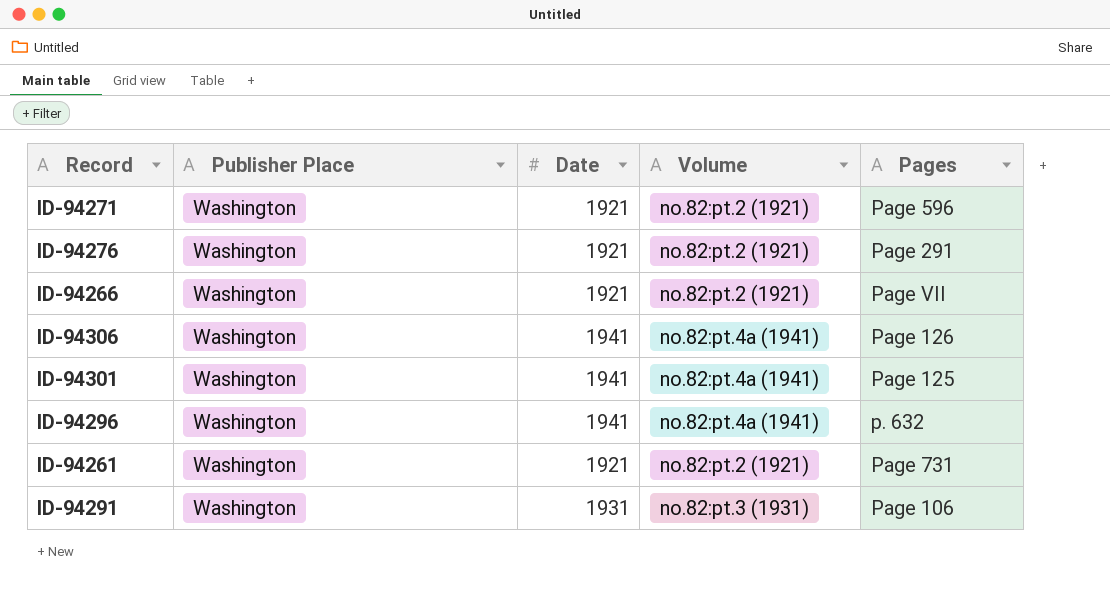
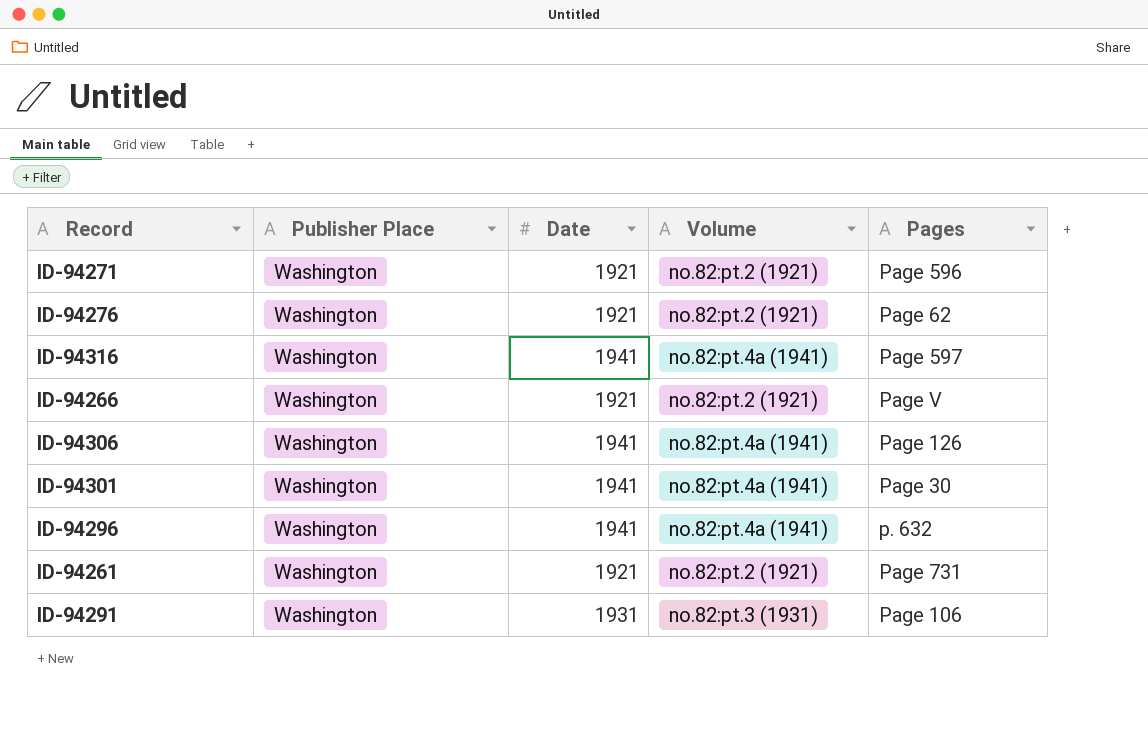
ID-94276 | Pages: Page 291 -> Page 62
row ID-94316: none -> Washington | 1941 | no.82:pt.4a (1941) | Page 597
ID-94266 | Pages: Page VII -> Page V
ID-94301 | Pages: Page 125 -> Page 30

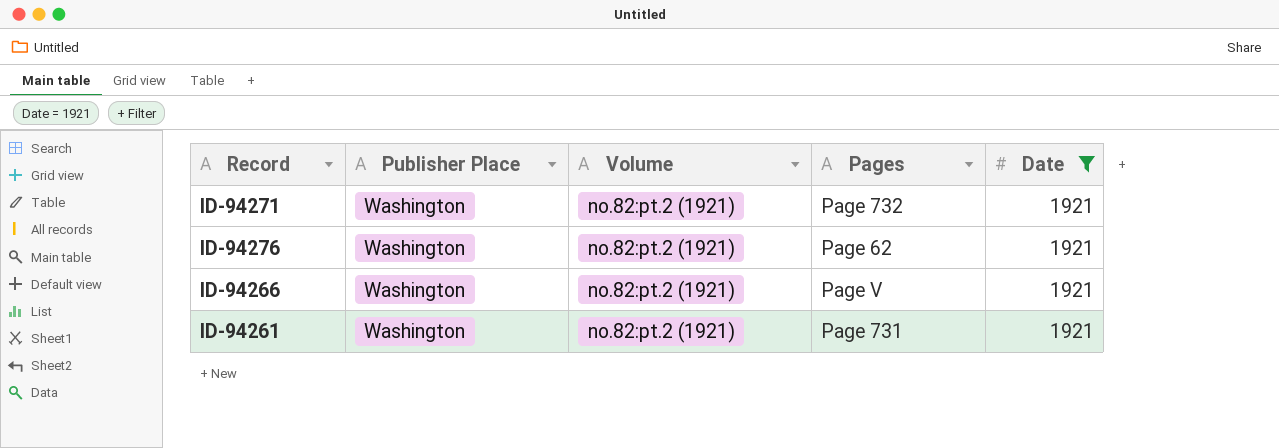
filter: none -> Date = 1921
column Date | position: 3 -> 5
ID-94271 | Pages: Page 596 -> Page 732

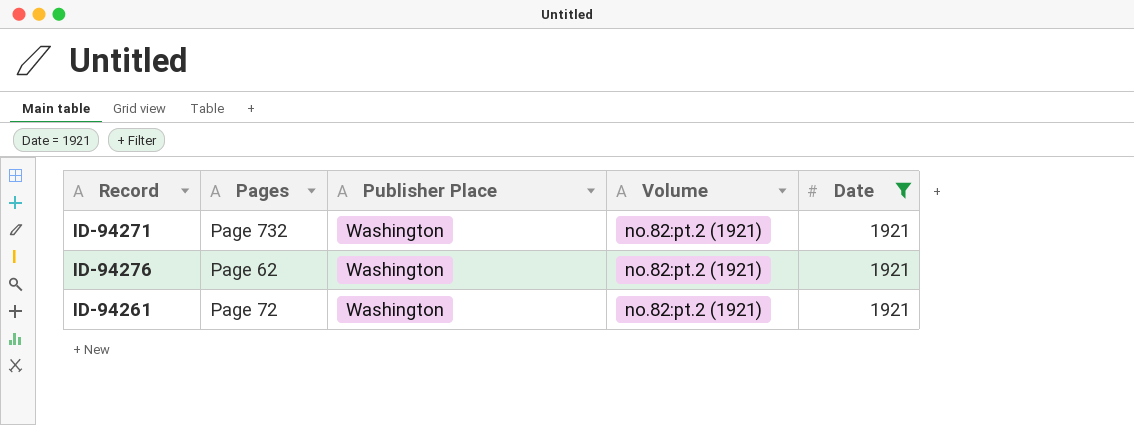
column Pages | position: 4 -> 2
row ID-94266: Washington | no.82:pt.2 (1921) | Page V | 1921 -> none
ID-94261 | Pages: Page 731 -> Page 72

